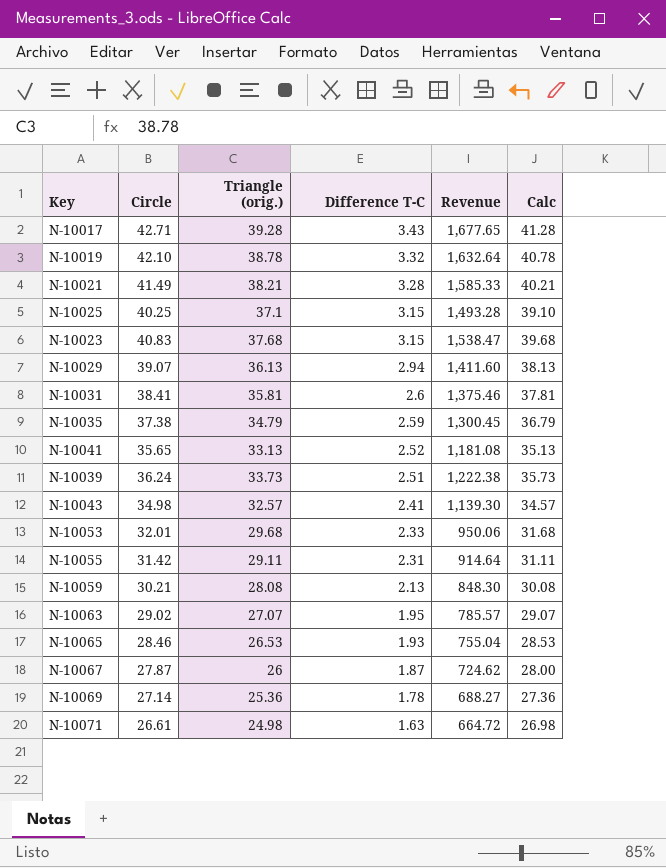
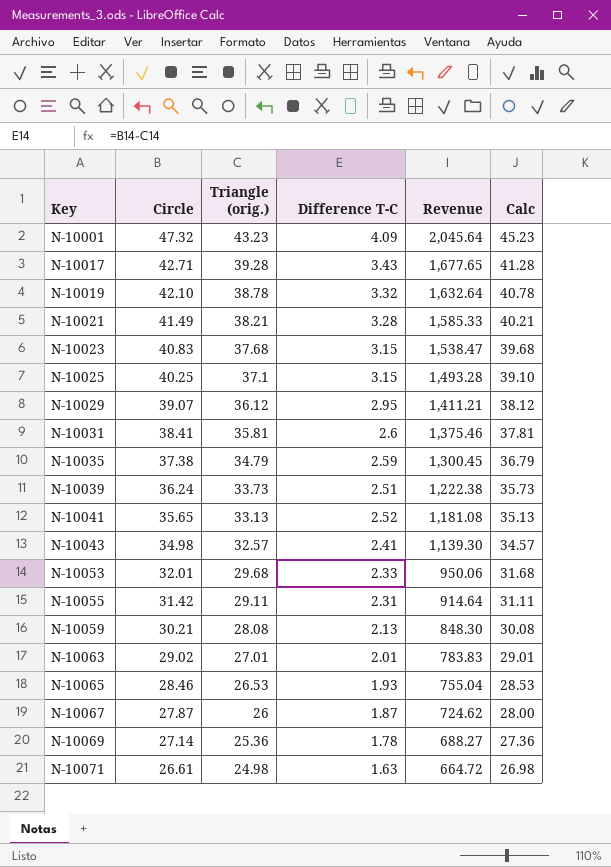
row order: Difference T-C descending -> Key ascending
row N-10001: none -> 47.32 | 43.23 | 4.09 | 2,045.64 | 45.23
N-10029 | Triangle (orig.): 36.13 -> 36.12
N-10029 | Difference T-C: 2.94 -> 2.95
N-10029 | Revenue: 1,411.60 -> 1,411.21
N-10029 | Calc: 38.13 -> 38.12
N-10063 | Triangle (orig.): 27.07 -> 27.01
N-10063 | Difference T-C: 1.95 -> 2.01
N-10063 | Revenue: 785.57 -> 783.83
N-10063 | Calc: 29.07 -> 29.01

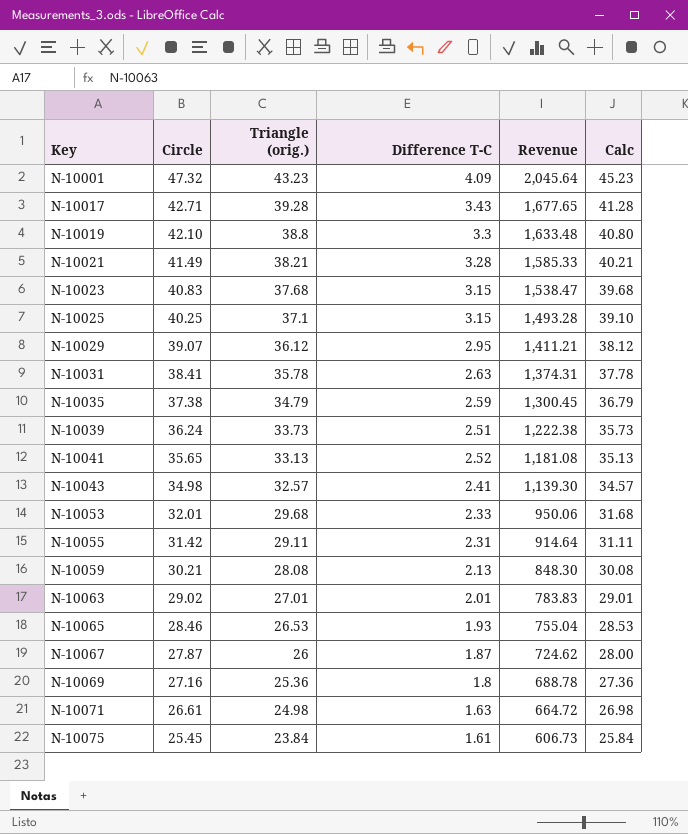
N-10019 | Triangle (orig.): 38.78 -> 38.8
N-10019 | Difference T-C: 3.32 -> 3.3
N-10019 | Revenue: 1,632.64 -> 1,633.48
N-10019 | Calc: 40.78 -> 40.80
N-10031 | Triangle (orig.): 35.81 -> 35.78
N-10031 | Difference T-C: 2.6 -> 2.63
N-10031 | Revenue: 1,375.46 -> 1,374.31
N-10031 | Calc: 37.81 -> 37.78
N-10069 | Circle: 27.14 -> 27.16
N-10069 | Difference T-C: 1.78 -> 1.8
N-10069 | Revenue: 688.27 -> 688.78
row N-10075: none -> 25.45 | 23.84 | 1.61 | 606.73 | 25.84

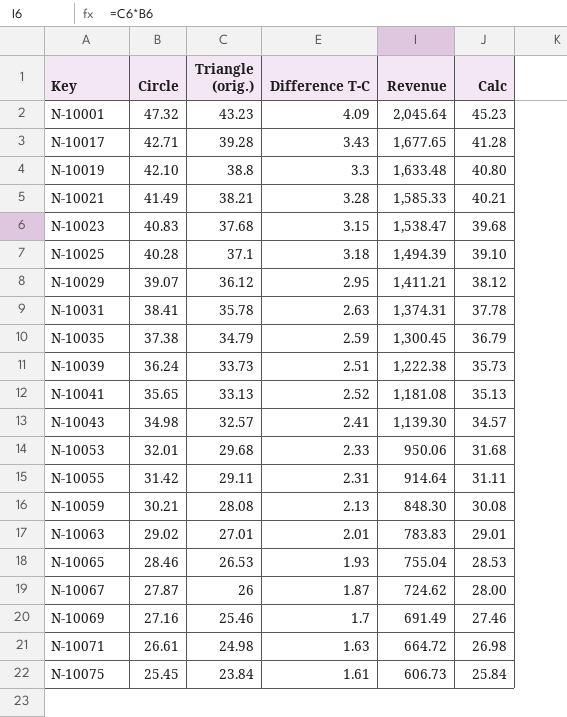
N-10025 | Circle: 40.25 -> 40.28
N-10025 | Difference T-C: 3.15 -> 3.18
N-10025 | Revenue: 1,493.28 -> 1,494.39
N-10069 | Triangle (orig.): 25.36 -> 25.46
N-10069 | Difference T-C: 1.8 -> 1.7
N-10069 | Revenue: 688.78 -> 691.49
N-10069 | Calc: 27.36 -> 27.46

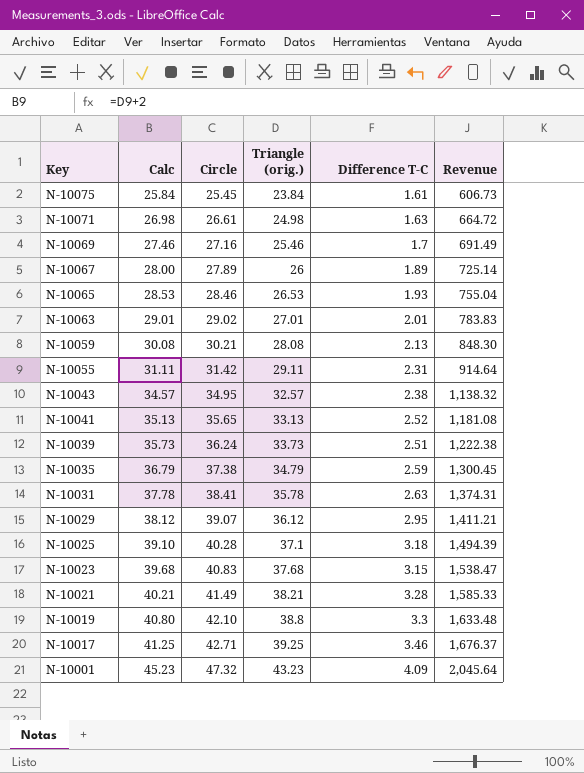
row order: Key ascending -> Key descending
column Calc | position: 6 -> 2
row N-10053: 32.01 | 29.68 | 2.33 | 950.06 | 31.68 -> none
N-10067 | Circle: 27.87 -> 27.89
N-10067 | Difference T-C: 1.87 -> 1.89
N-10067 | Revenue: 724.62 -> 725.14
N-10043 | Circle: 34.98 -> 34.95
N-10043 | Difference T-C: 2.41 -> 2.38
N-10043 | Revenue: 1,139.30 -> 1,138.32
N-10017 | Calc: 41.28 -> 41.25
N-10017 | Triangle (orig.): 39.28 -> 39.25
N-10017 | Difference T-C: 3.43 -> 3.46
N-10017 | Revenue: 1,677.65 -> 1,676.37

